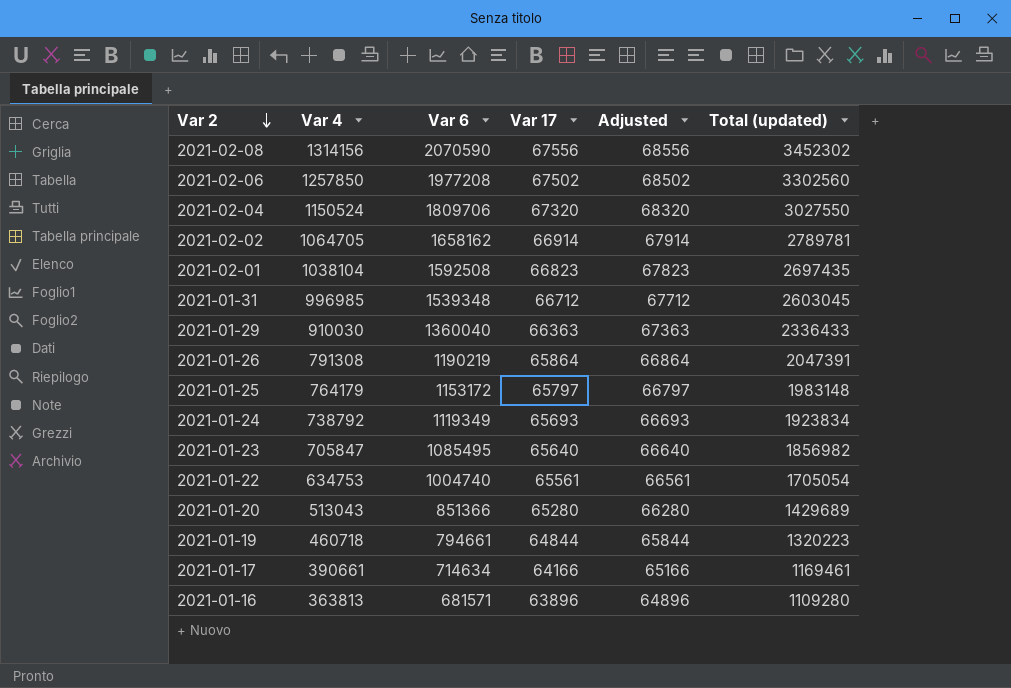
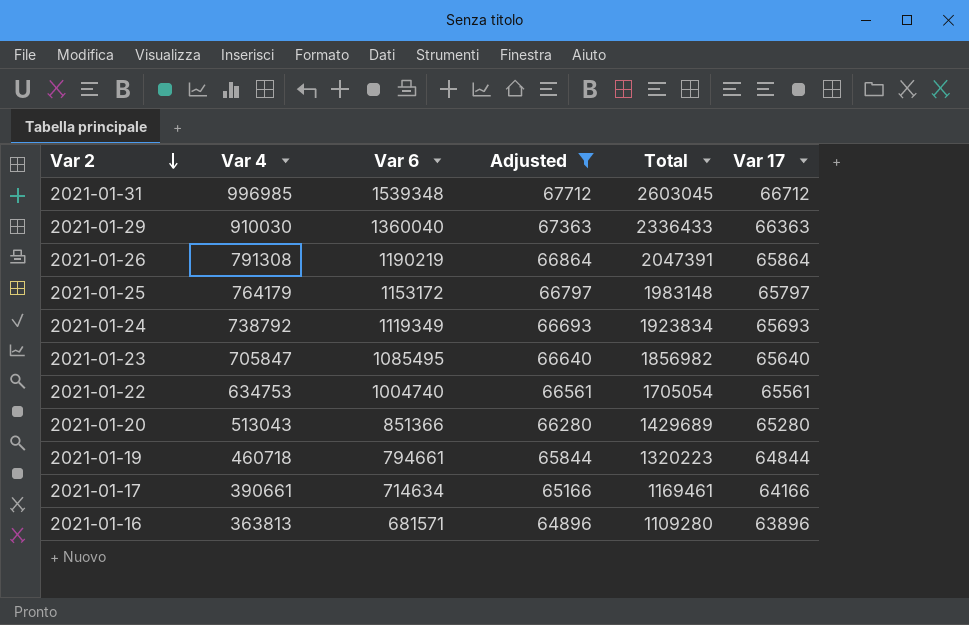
filter: none -> Adjusted <= 67712
column name: Total (updated) -> Total
column Var 17 | position: 4 -> 6

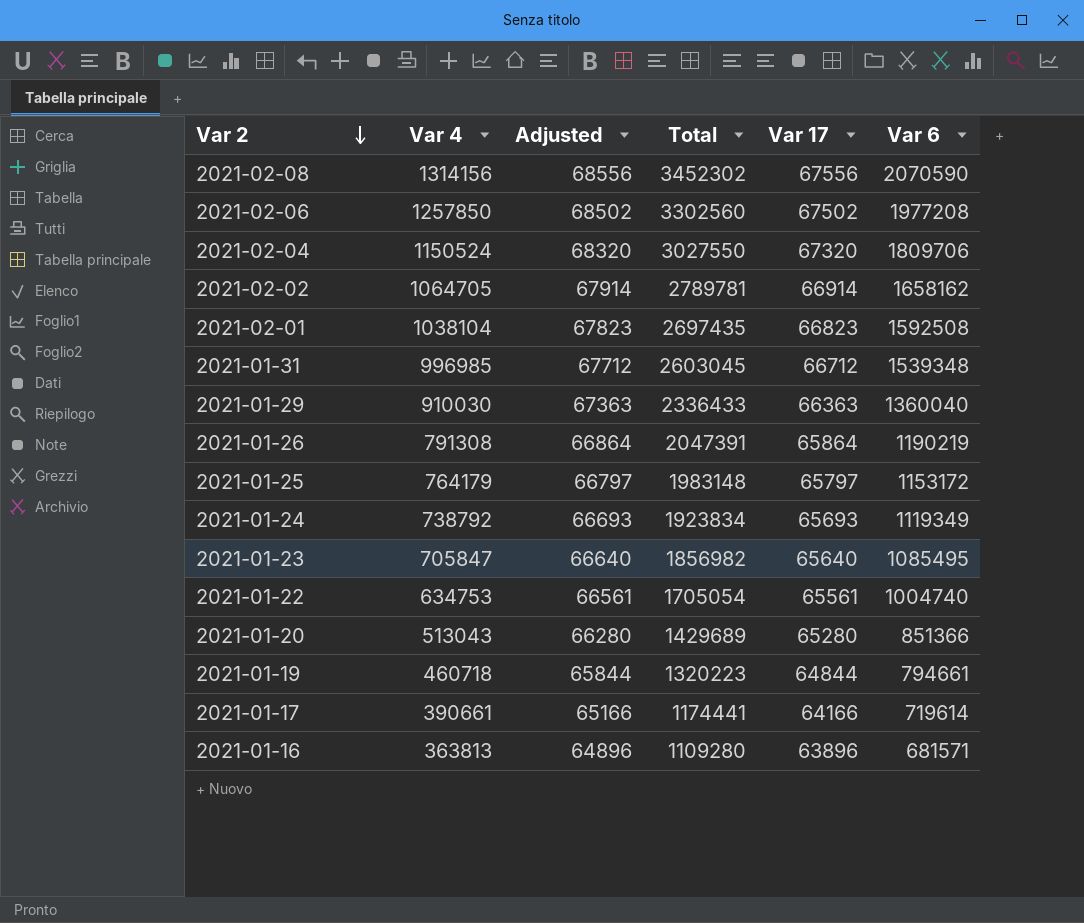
filter: Adjusted <= 67712 -> none
column Var 6 | position: 3 -> 6
2021-01-17 | Total: 1169461 -> 1174441
2021-01-17 | Var 6: 714634 -> 719614

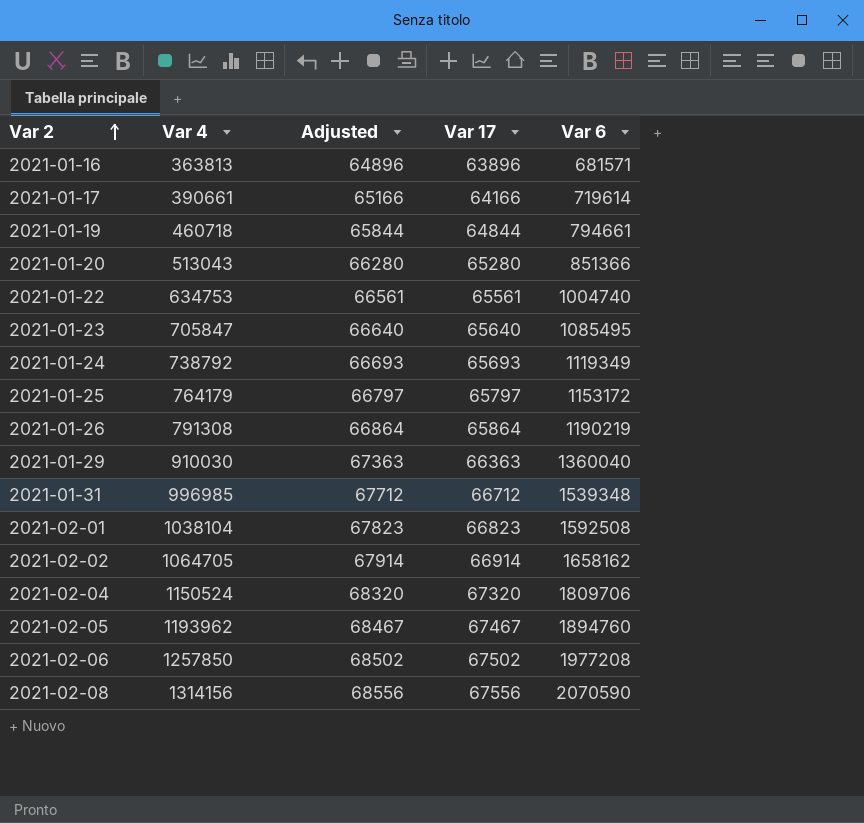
row order: Var 2 descending -> Var 2 ascending
column Total | formula: [Var 4] + [Var 17] + [Var 6] -> none
row 2021-02-05: none -> 1193962 | 68467 | 67467 | 1894760

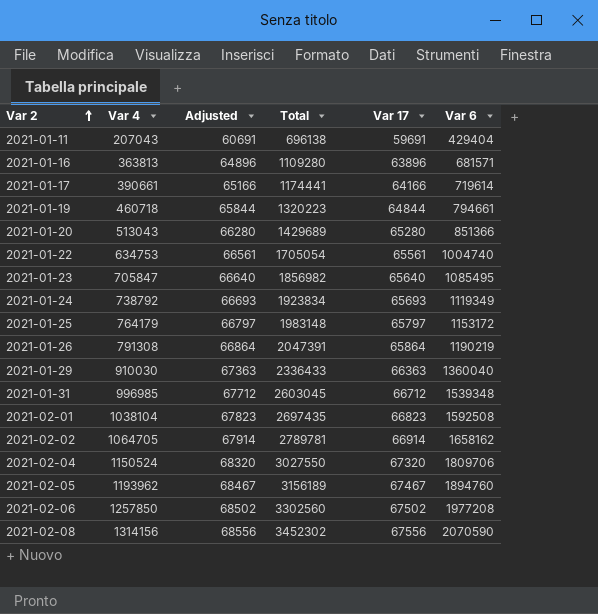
column Total | formula: none -> [Var 4] + [Var 17] + [Var 6]
row 2021-01-11: none -> 207043 | 60691 | 696138 | 59691 | 429404

